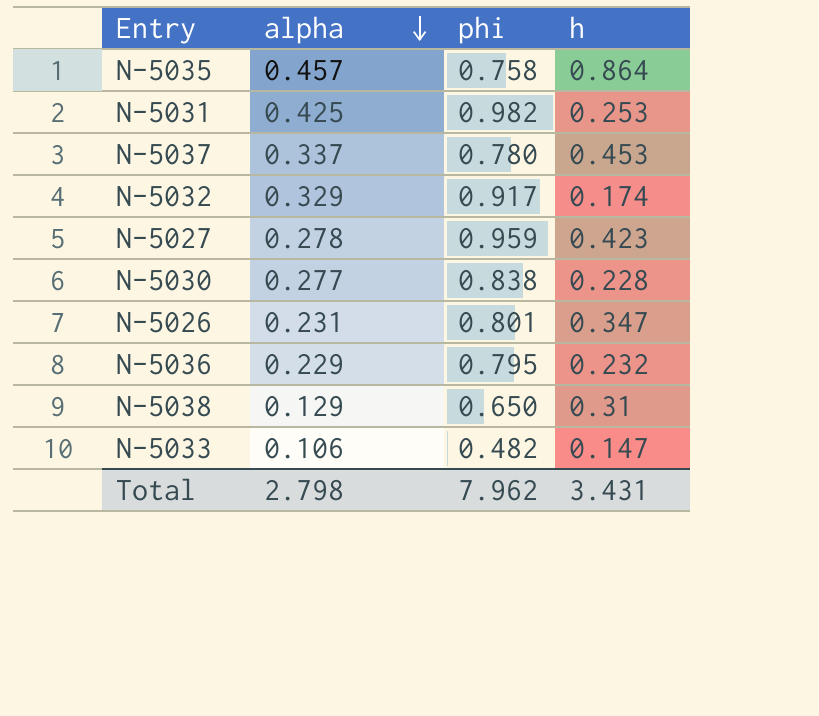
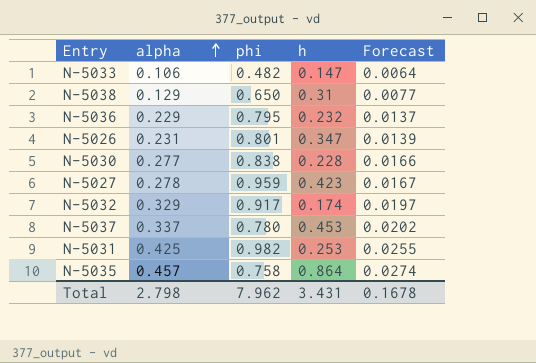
row order: alpha descending -> alpha ascending
column Forecast | formula: none -> [alpha] * 0.06

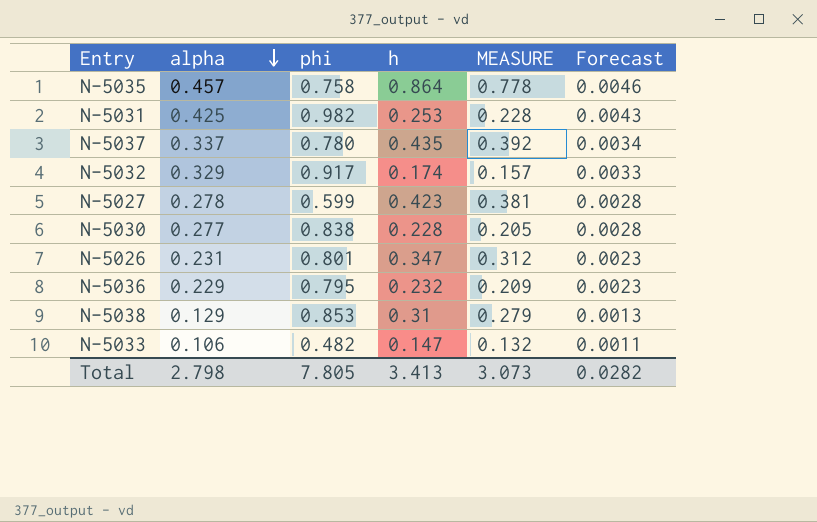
row order: alpha ascending -> alpha descending
column MEASURE | formula: none -> [h] * 0.9
column Forecast | formula: [alpha] * 0.06 -> [alpha] * 0.01
N-5037 | h: 0.453 -> 0.435
N-5027 | phi: 0.959 -> 0.599
N-5038 | phi: 0.650 -> 0.853
Total | phi: 7.962 -> 7.805
Total | h: 3.431 -> 3.413
Total | Forecast: 0.1678 -> 0.0282

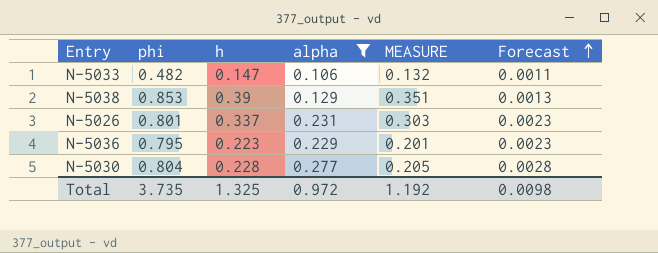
filter: none -> alpha <= 0.277
row order: alpha descending -> Forecast ascending
column alpha | position: 2 -> 4
N-5038 | h: 0.31 -> 0.39
N-5038 | MEASURE: 0.279 -> 0.351
N-5026 | h: 0.347 -> 0.337
N-5026 | MEASURE: 0.312 -> 0.303
N-5036 | h: 0.232 -> 0.223
N-5036 | MEASURE: 0.209 -> 0.201
N-5030 | phi: 0.838 -> 0.804
Total | phi: 7.805 -> 3.735
Total | h: 3.413 -> 1.325
Total | alpha: 2.798 -> 0.972
Total | MEASURE: 3.073 -> 1.192
Total | Forecast: 0.0282 -> 0.0098

